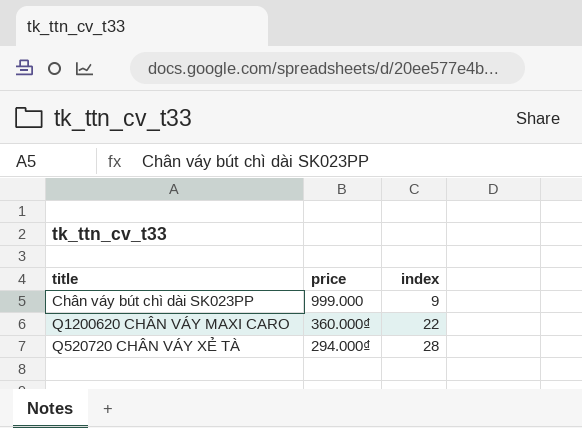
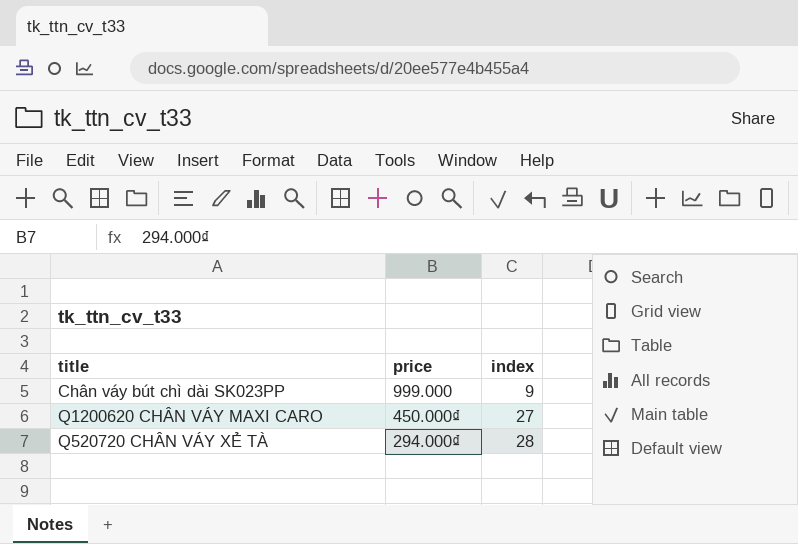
Q1200620 CHÂN VÁY MAXI CARO | price: 360.000₫ -> 450.000₫
Q1200620 CHÂN VÁY MAXI CARO | index: 22 -> 27

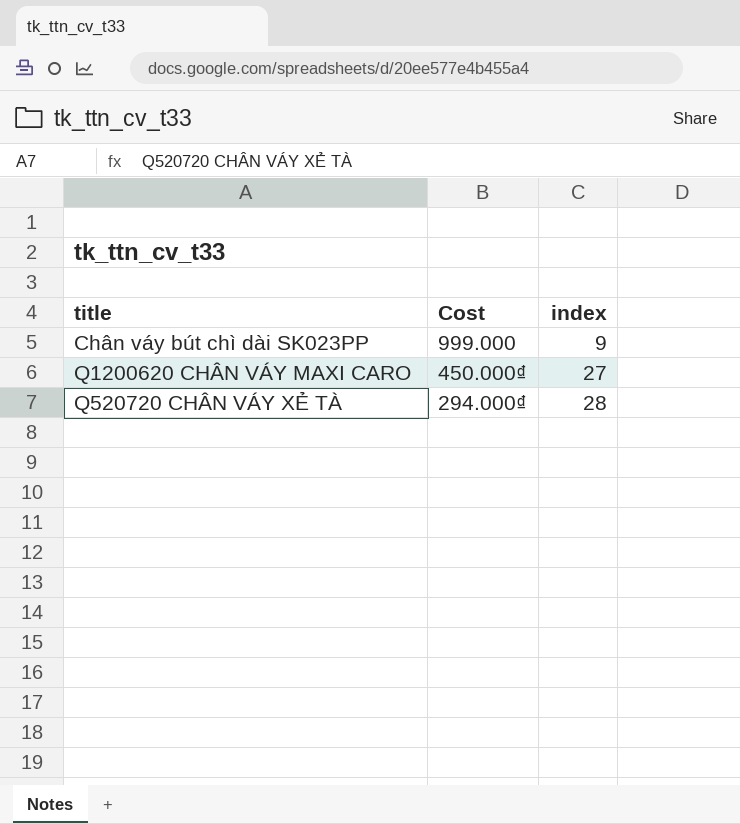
column name: price -> Cost

